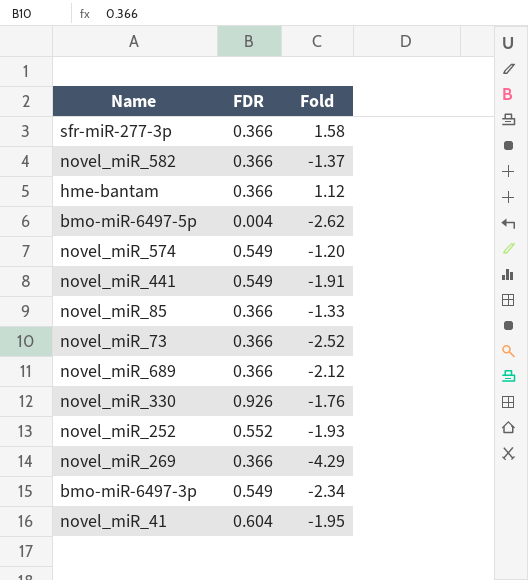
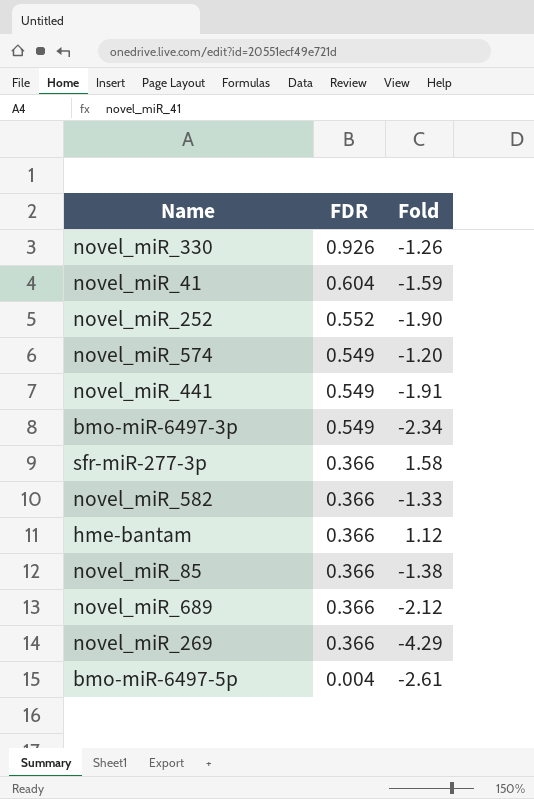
row order: none -> FDR descending
row novel_miR_73: 0.366 | -2.52 -> none
novel_miR_330 | Fold: -1.76 -> -1.26
novel_miR_41 | Fold: -1.95 -> -1.59
novel_miR_252 | Fold: -1.93 -> -1.90
novel_miR_582 | Fold: -1.37 -> -1.33
novel_miR_85 | Fold: -1.33 -> -1.38
bmo-miR-6497-5p | Fold: -2.62 -> -2.61

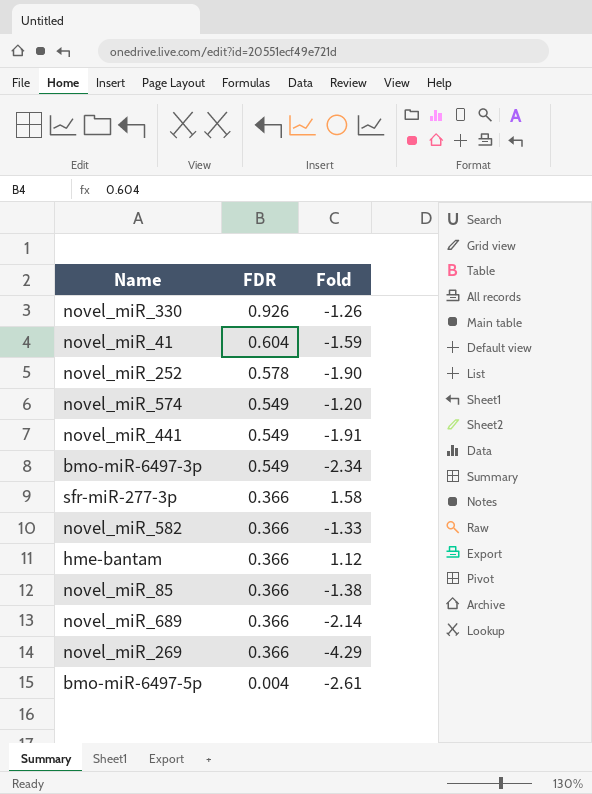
novel_miR_252 | FDR: 0.552 -> 0.578
novel_miR_689 | Fold: -2.12 -> -2.14

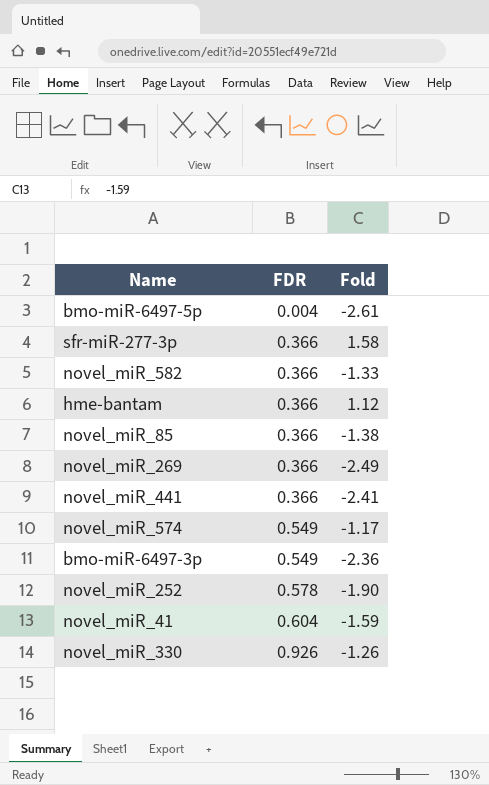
row order: FDR descending -> FDR ascending
row novel_miR_689: 0.366 | -2.14 -> none
novel_miR_269 | Fold: -4.29 -> -2.49
novel_miR_441 | FDR: 0.549 -> 0.366
novel_miR_441 | Fold: -1.91 -> -2.41
novel_miR_574 | Fold: -1.20 -> -1.17
bmo-miR-6497-3p | Fold: -2.34 -> -2.36

